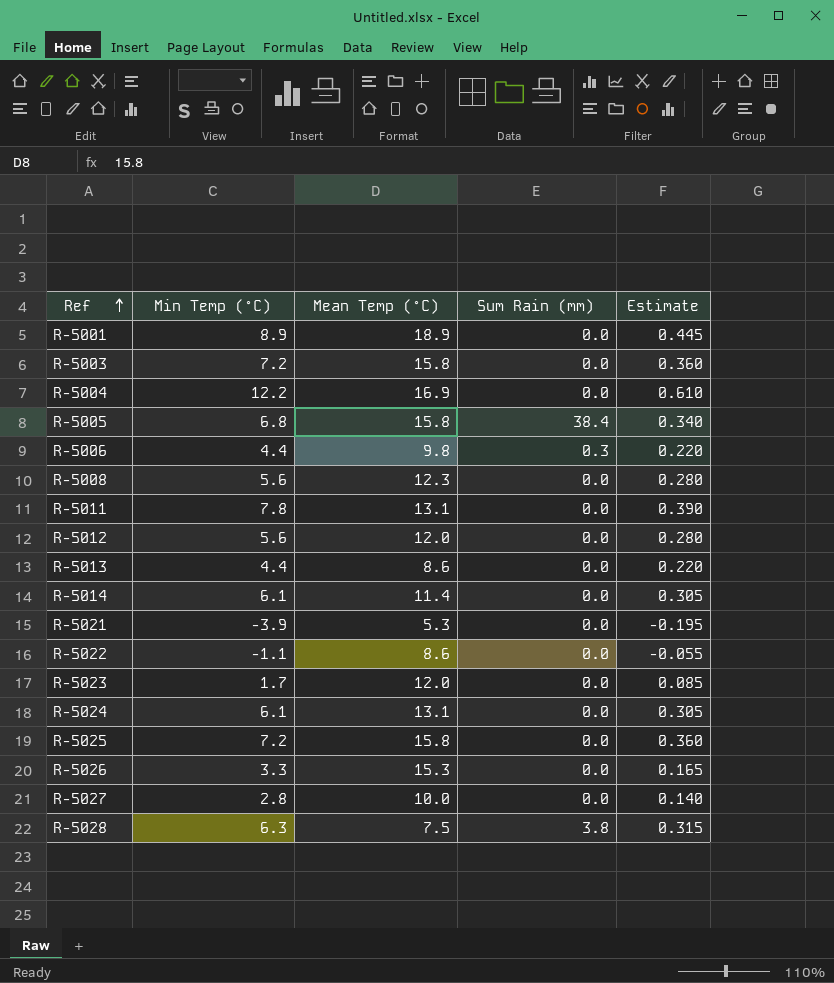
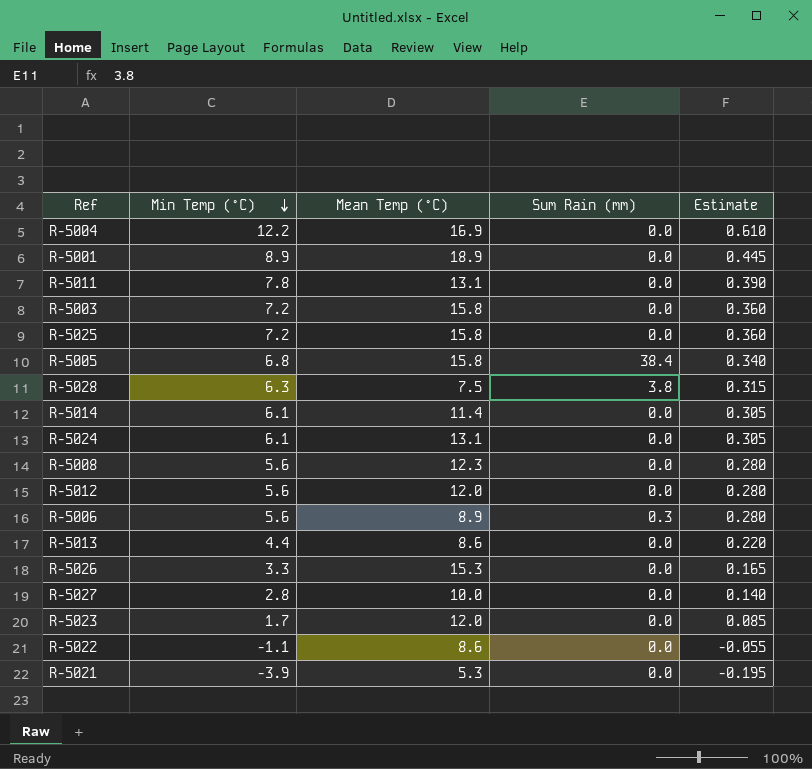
row order: Ref ascending -> Min Temp (°C) descending
R-5006 | Min Temp (°C): 4.4 -> 5.6
R-5006 | Mean Temp (°C): 9.8 -> 8.9
R-5006 | Estimate: 0.220 -> 0.280

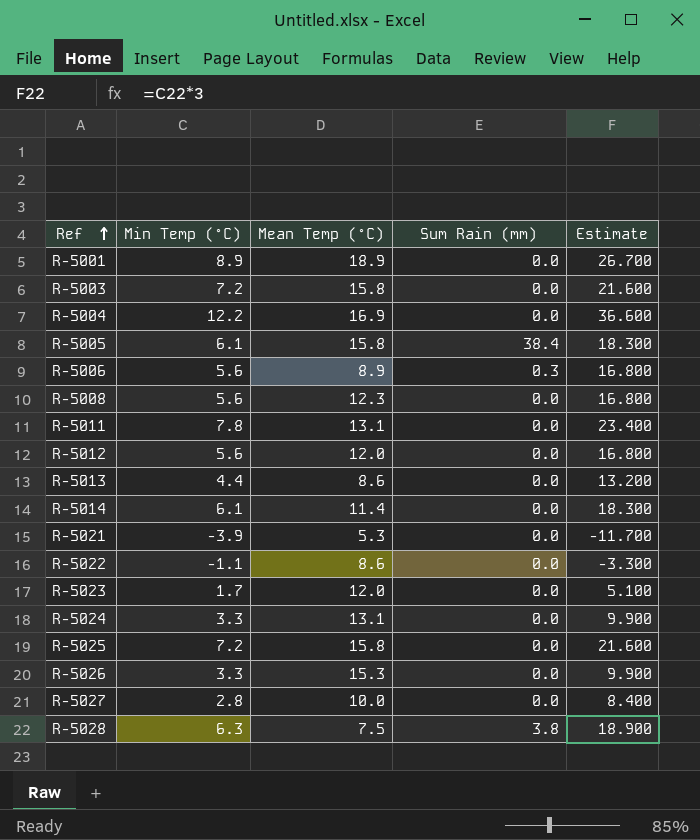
row order: Min Temp (°C) descending -> Ref ascending
column Estimate | formula: [Min Temp (°C)] * 0.05 -> [Min Temp (°C)] * 3
R-5005 | Min Temp (°C): 6.8 -> 6.1
R-5024 | Min Temp (°C): 6.1 -> 3.3

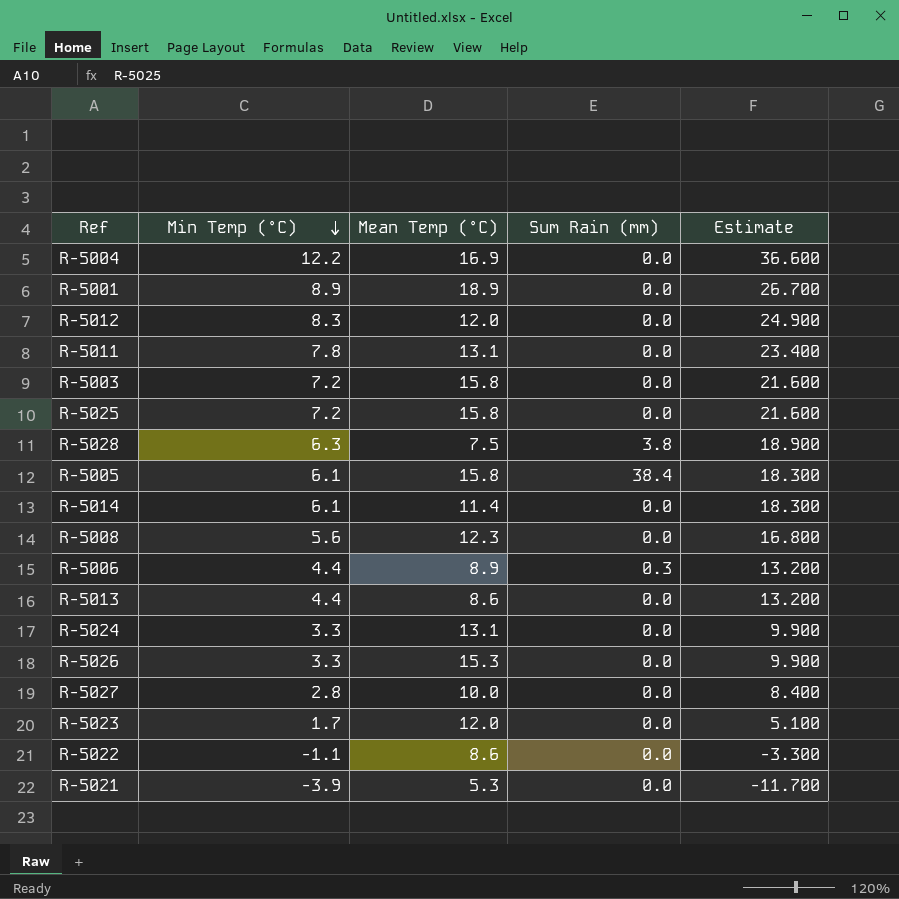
row order: Ref ascending -> Min Temp (°C) descending
R-5012 | Min Temp (°C): 5.6 -> 8.3
R-5012 | Estimate: 16.800 -> 24.900
R-5006 | Min Temp (°C): 5.6 -> 4.4
R-5006 | Estimate: 16.800 -> 13.200

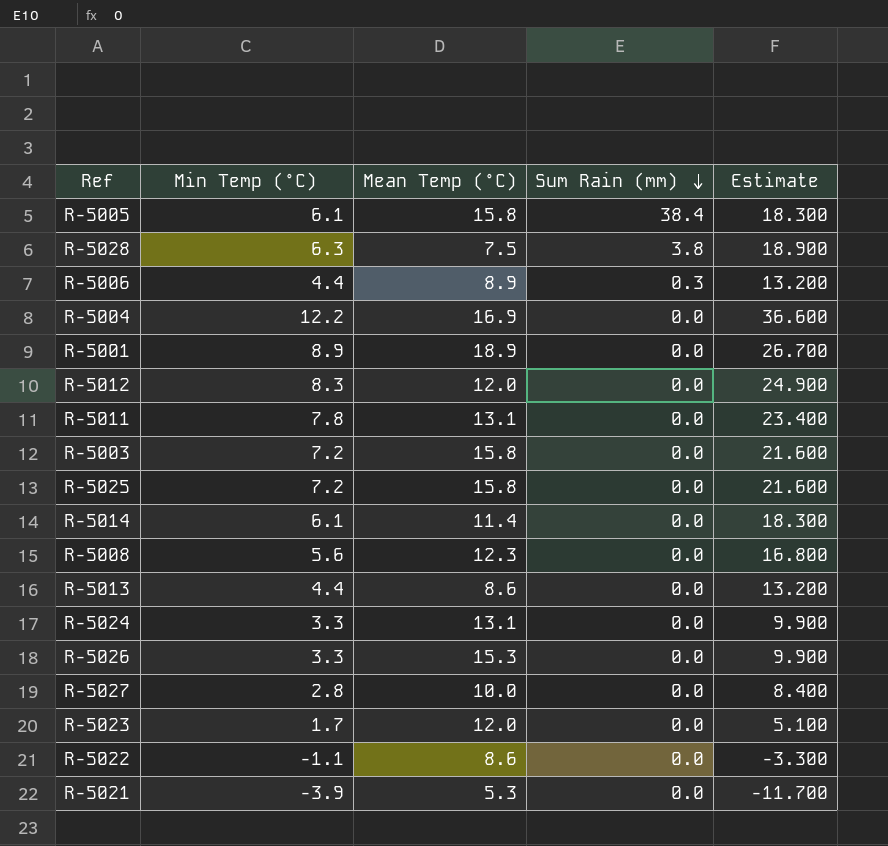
row order: Min Temp (°C) descending -> Sum Rain (mm) descending

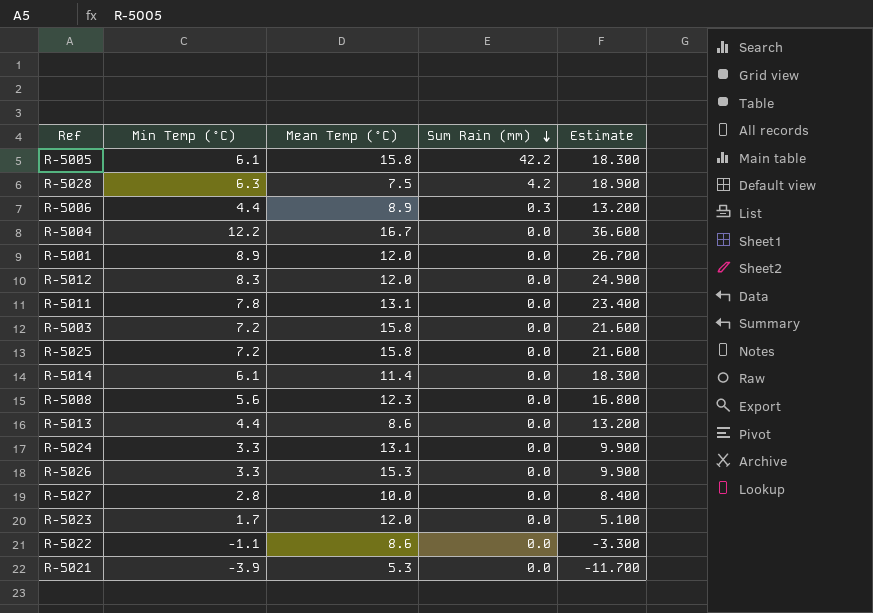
R-5005 | Sum Rain (mm): 38.4 -> 42.2
R-5028 | Sum Rain (mm): 3.8 -> 4.2
R-5004 | Mean Temp (°C): 16.9 -> 16.7
R-5001 | Mean Temp (°C): 18.9 -> 12.0

